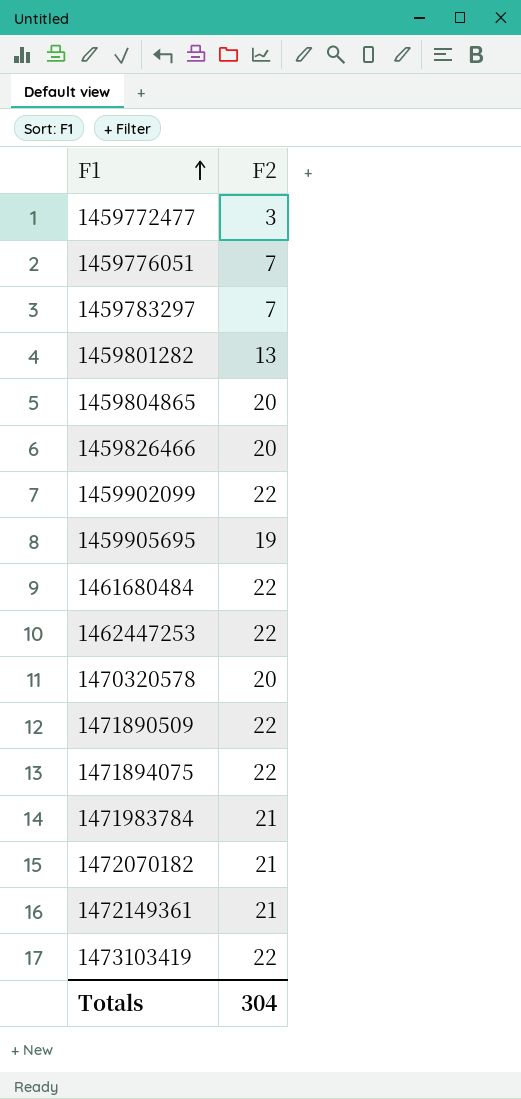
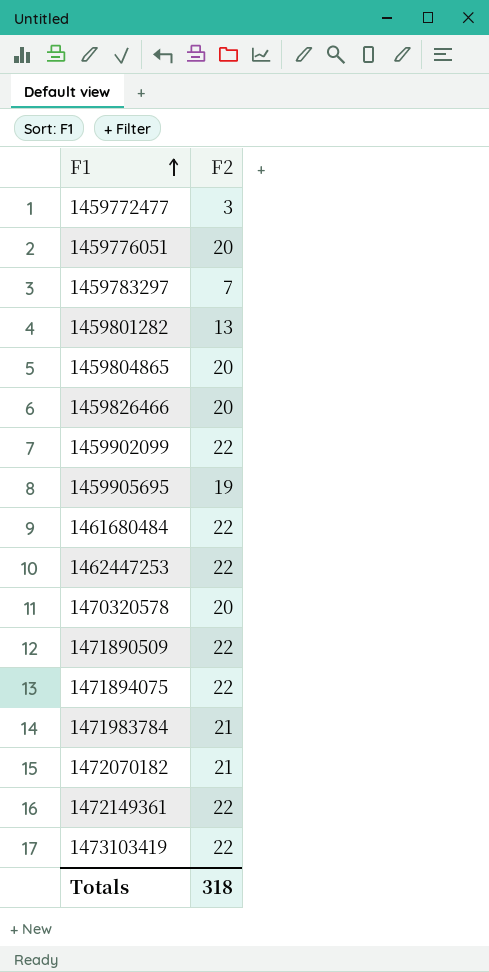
1459776051 | F2: 7 -> 20
1472149361 | F2: 21 -> 22
Totals | F2: 304 -> 318

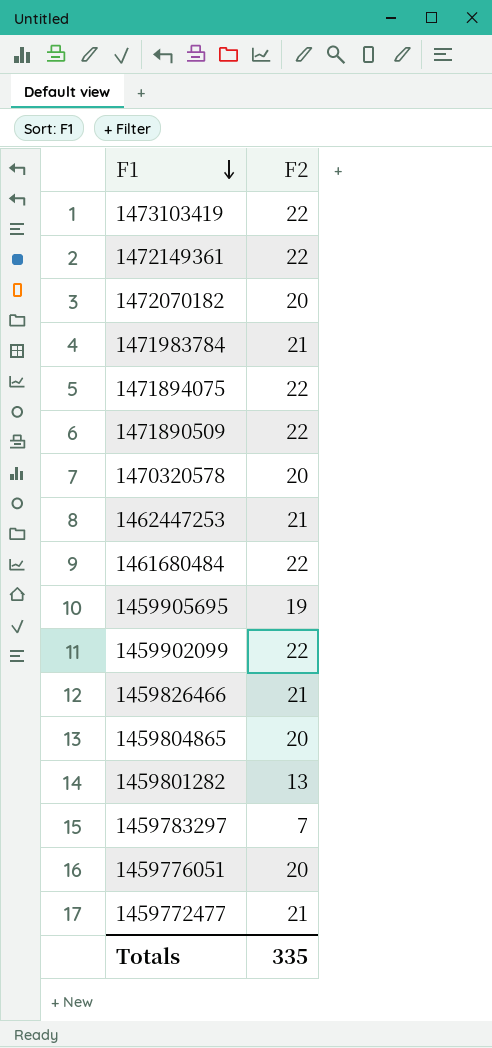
row order: F1 ascending -> F1 descending
1472070182 | F2: 21 -> 20
1462447253 | F2: 22 -> 21
1459826466 | F2: 20 -> 21
1459772477 | F2: 3 -> 21
Totals | F2: 318 -> 335

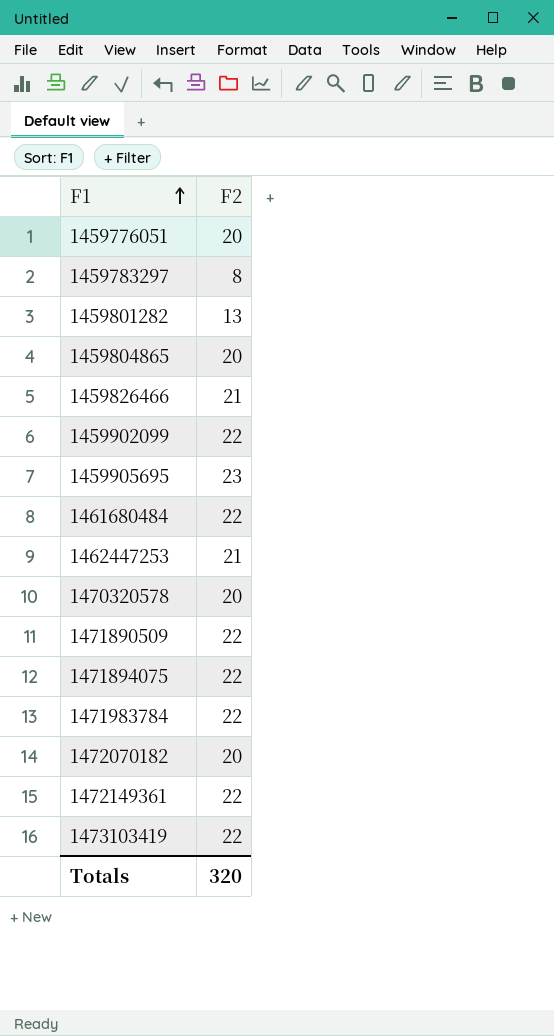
row order: F1 descending -> F1 ascending
row 1459772477: 21 -> none
1459783297 | F2: 7 -> 8
1459905695 | F2: 19 -> 23
1471983784 | F2: 21 -> 22
Totals | F2: 335 -> 320

